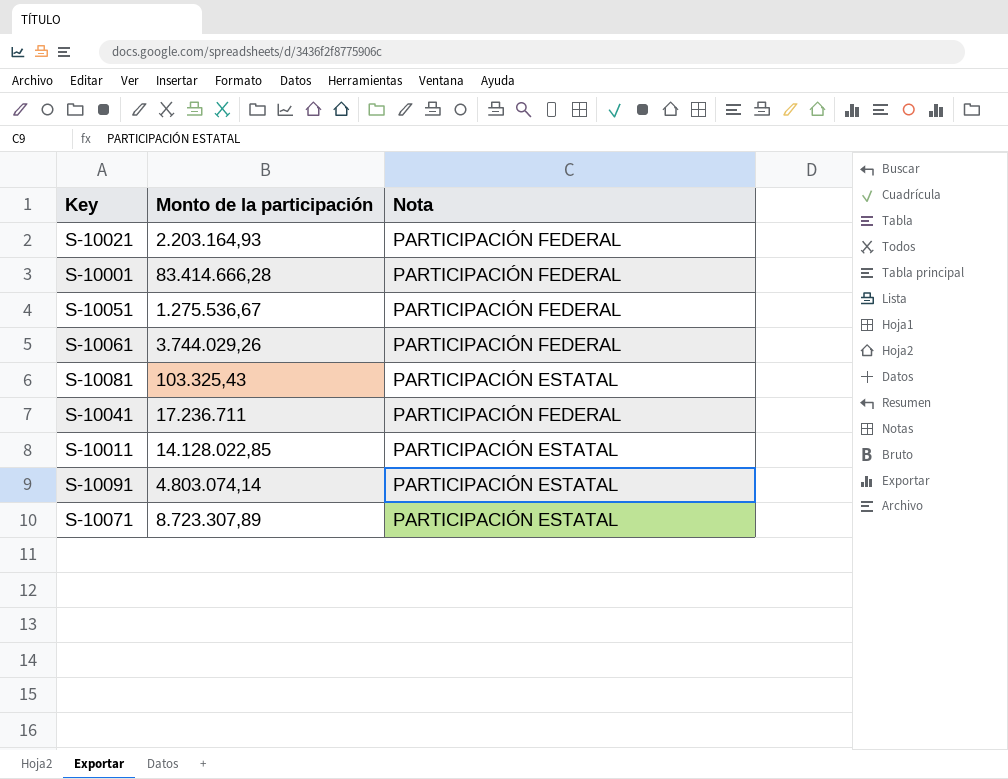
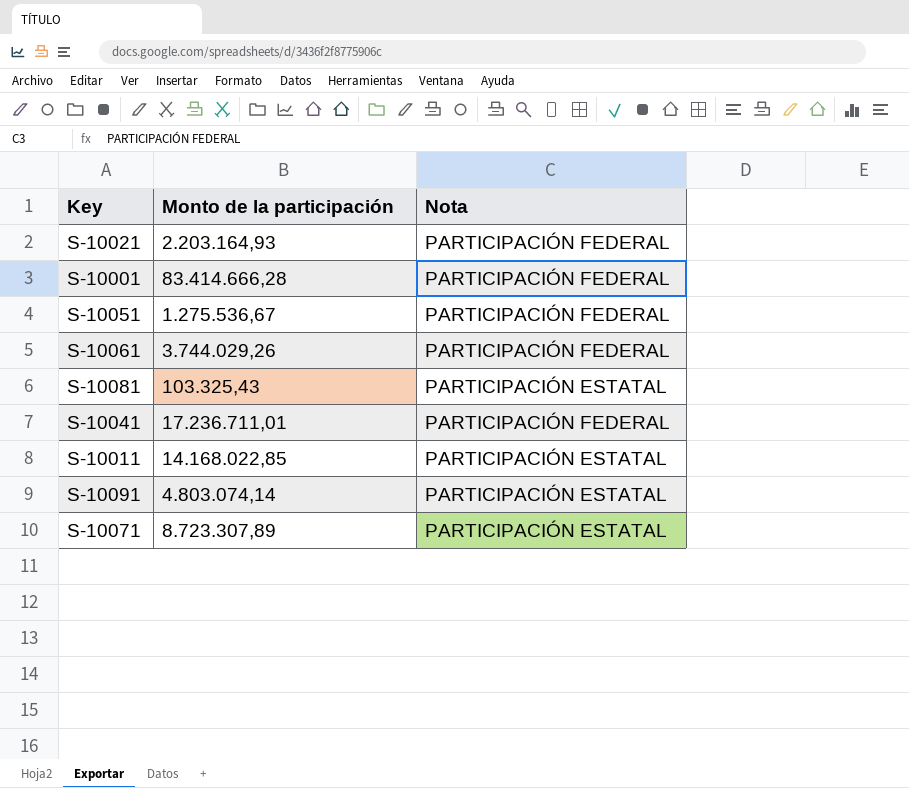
S-10041 | Monto de la participación: 17.236.711 -> 17.236.711,01
S-10011 | Monto de la participación: 14.128.022,85 -> 14.168.022,85

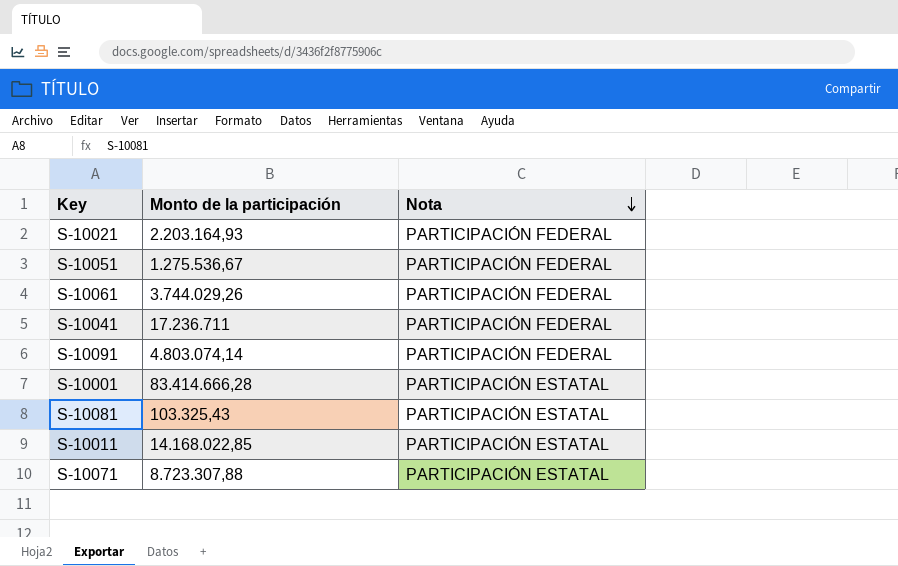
row order: none -> Nota descending
S-10041 | Monto de la participación: 17.236.711,01 -> 17.236.711
S-10091 | Nota: PARTICIPACIÓN ESTATAL -> PARTICIPACIÓN FEDERAL
S-10001 | Nota: PARTICIPACIÓN FEDERAL -> PARTICIPACIÓN ESTATAL
S-10071 | Monto de la participación: 8.723.307,89 -> 8.723.307,88

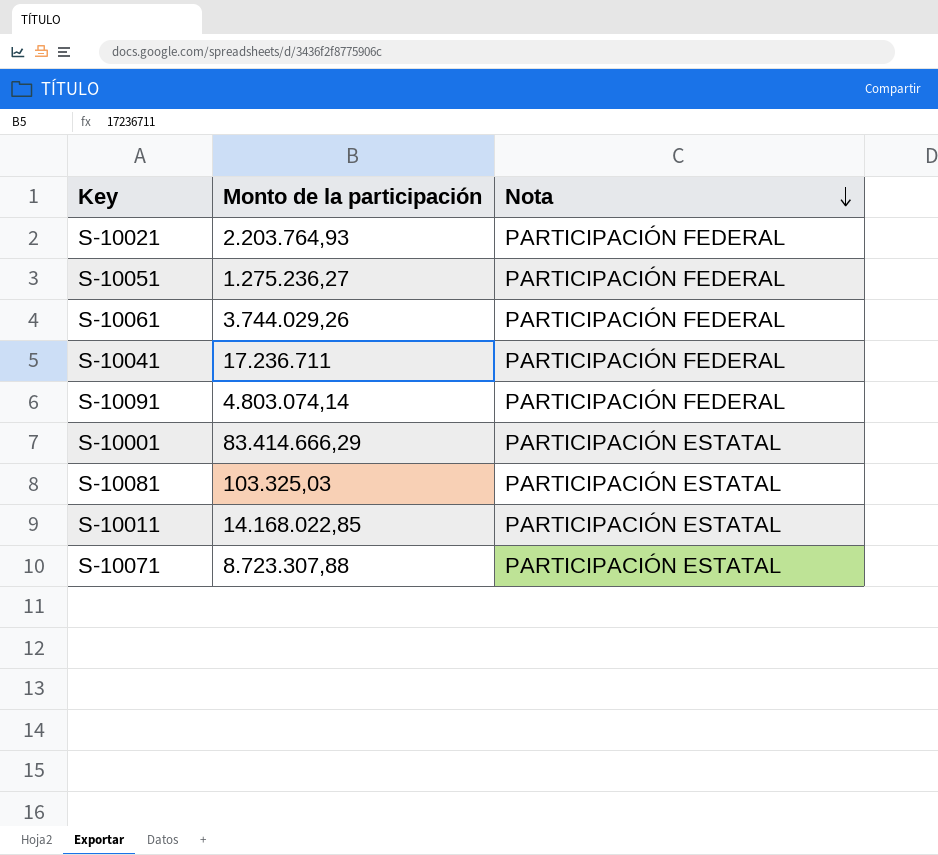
S-10021 | Monto de la participación: 2.203.164,93 -> 2.203.764,93
S-10051 | Monto de la participación: 1.275.536,67 -> 1.275.236,27
S-10001 | Monto de la participación: 83.414.666,28 -> 83.414.666,29
S-10081 | Monto de la participación: 103.325,43 -> 103.325,03

